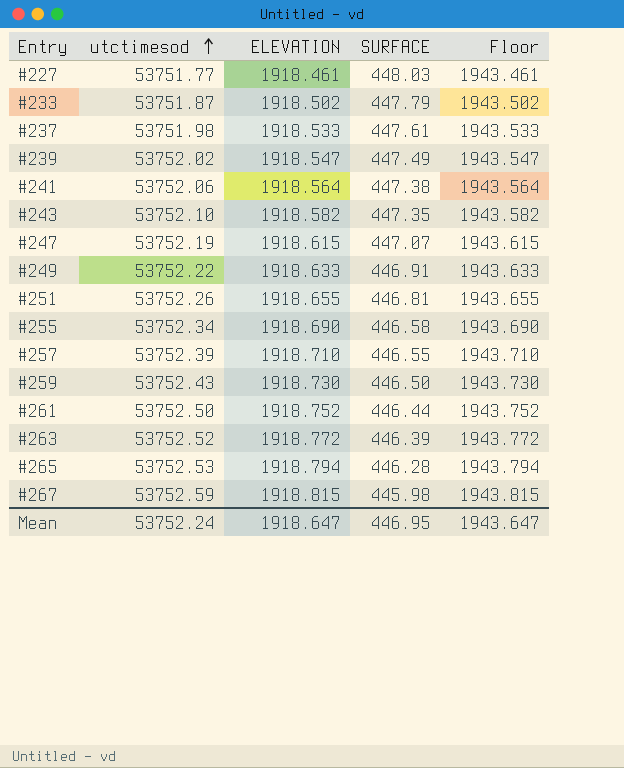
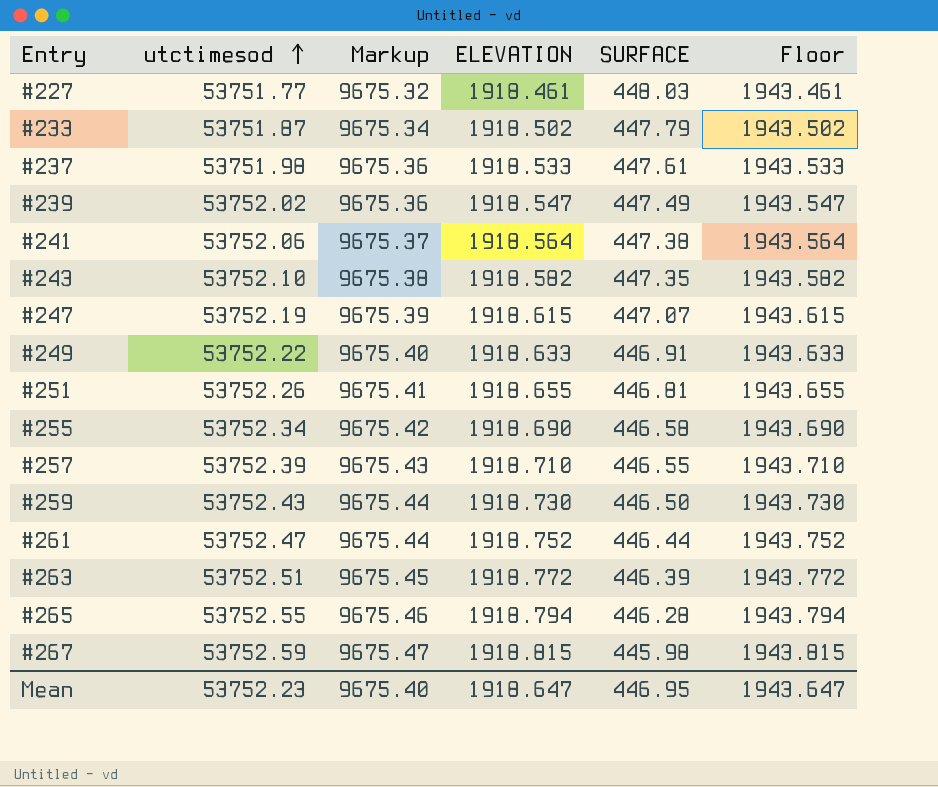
column Markup | formula: none -> [utctimesod] * 0.18
#261 | utctimesod: 53752.50 -> 53752.47
#263 | utctimesod: 53752.52 -> 53752.51
#265 | utctimesod: 53752.53 -> 53752.55
Mean | utctimesod: 53752.24 -> 53752.23

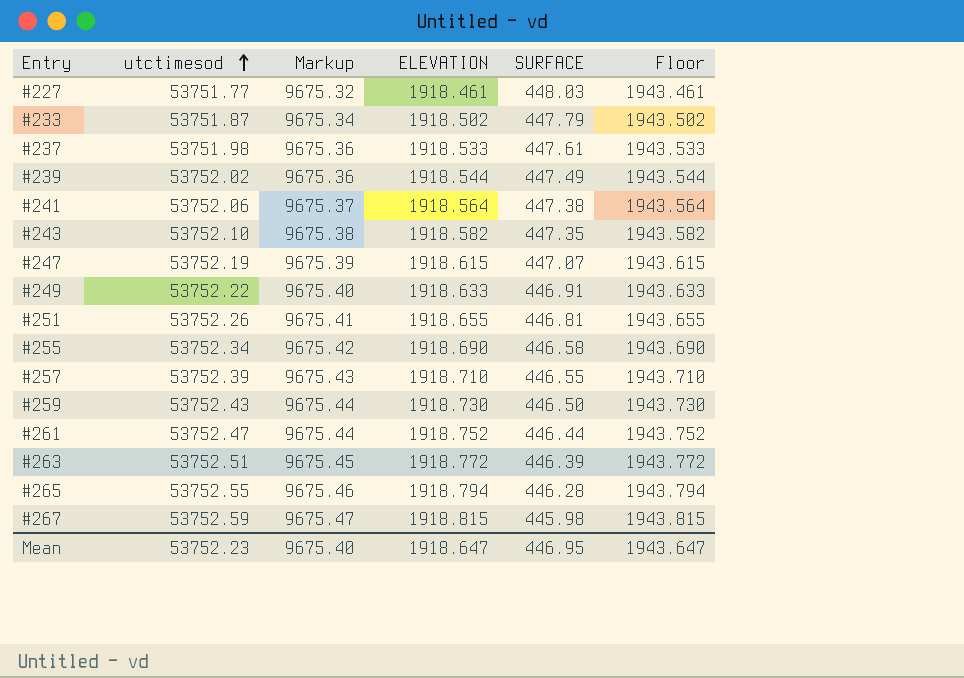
#239 | ELEVATION: 1918.547 -> 1918.544
#239 | Floor: 1943.547 -> 1943.544

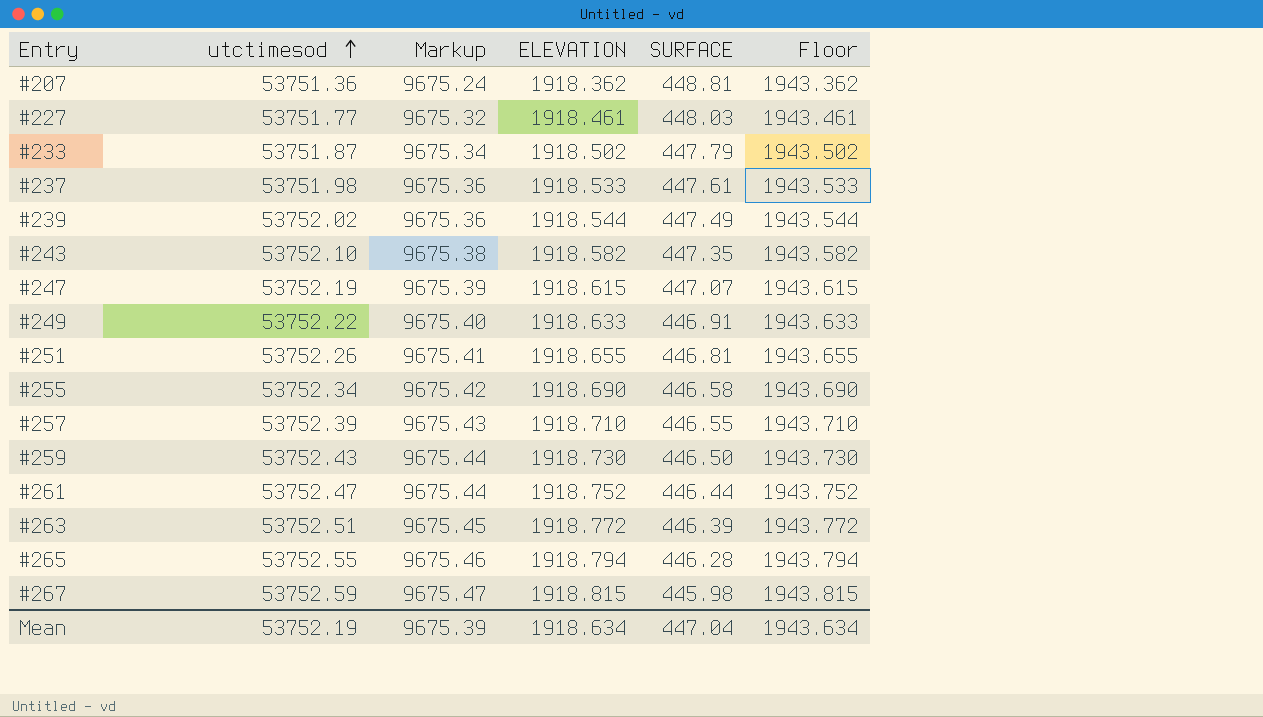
row #241: 53752.06 | 9675.37 | 1918.564 | 447.38 | 1943.564 -> none
row #207: none -> 53751.36 | 9675.24 | 1918.362 | 448.81 | 1943.362
Mean | utctimesod: 53752.23 -> 53752.19
Mean | Markup: 9675.40 -> 9675.39
Mean | ELEVATION: 1918.647 -> 1918.634
Mean | SURFACE: 446.95 -> 447.04
Mean | Floor: 1943.647 -> 1943.634

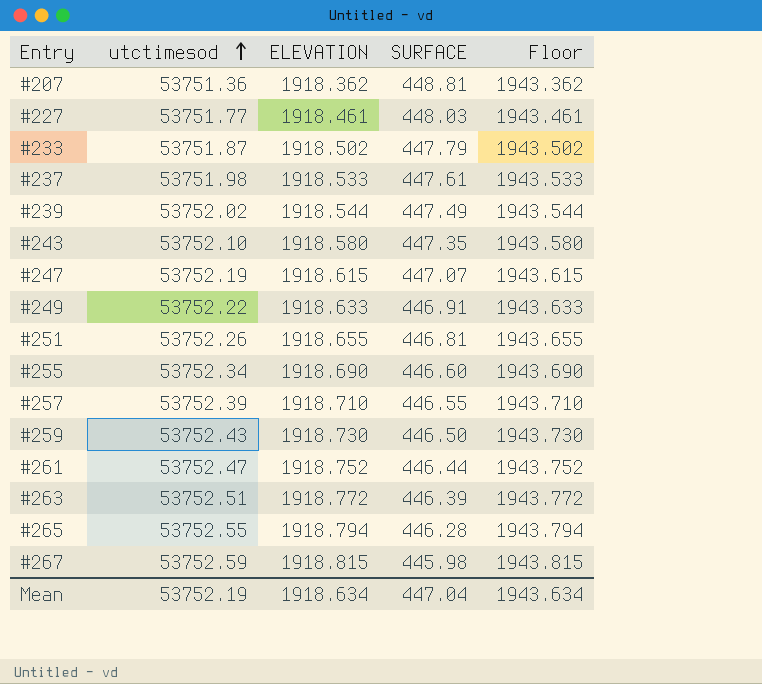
column Markup | formula: [utctimesod] * 0.18 -> none
#243 | ELEVATION: 1918.582 -> 1918.580
#243 | Floor: 1943.582 -> 1943.580
#255 | SURFACE: 446.58 -> 446.60

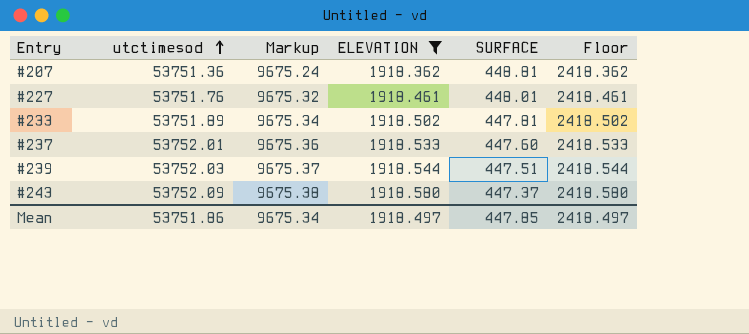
filter: none -> ELEVATION <= 1918.580
column Markup | formula: none -> [utctimesod] * 0.18
column Floor | formula: [ELEVATION] + 25 -> [ELEVATION] + 500
#227 | utctimesod: 53751.77 -> 53751.76
#227 | SURFACE: 448.03 -> 448.01
#233 | utctimesod: 53751.87 -> 53751.89
#233 | SURFACE: 447.79 -> 447.81
#237 | utctimesod: 53751.98 -> 53752.01
#237 | SURFACE: 447.61 -> 447.60
#239 | utctimesod: 53752.02 -> 53752.03
#239 | SURFACE: 447.49 -> 447.51
#243 | utctimesod: 53752.10 -> 53752.09
#243 | SURFACE: 447.35 -> 447.37
Mean | utctimesod: 53752.19 -> 53751.86
Mean | ELEVATION: 1918.634 -> 1918.497
Mean | SURFACE: 447.04 -> 447.85
Mean | Floor: 1943.634 -> 2418.497

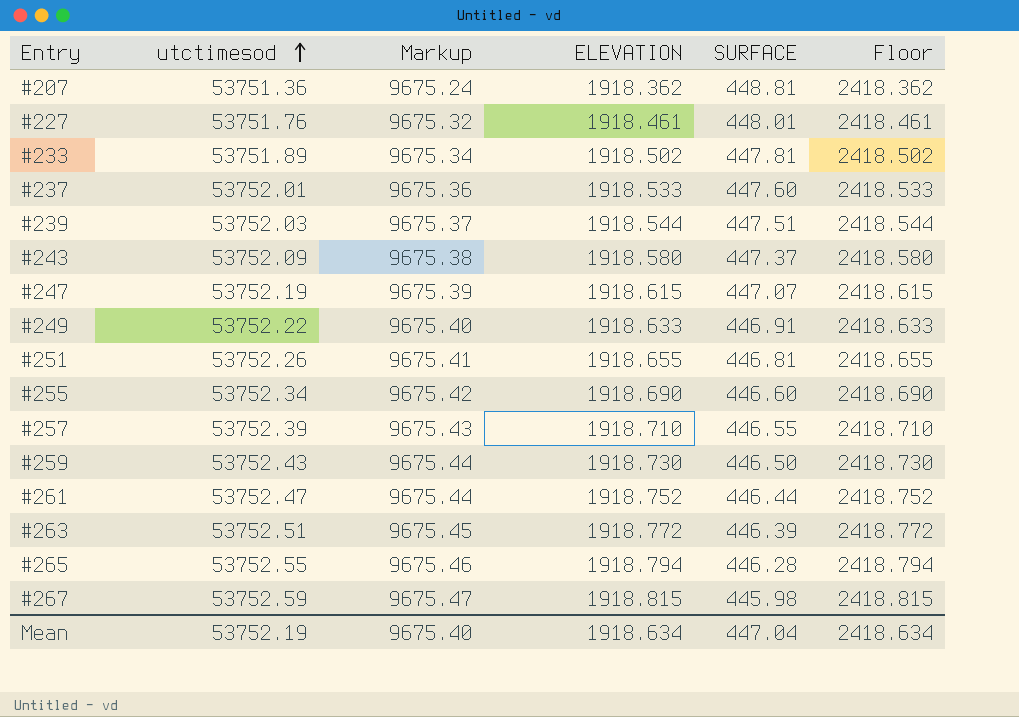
filter: ELEVATION <= 1918.580 -> none
Mean | utctimesod: 53751.86 -> 53752.19
Mean | Markup: 9675.34 -> 9675.40
Mean | ELEVATION: 1918.497 -> 1918.634
Mean | SURFACE: 447.85 -> 447.04
Mean | Floor: 2418.497 -> 2418.634

